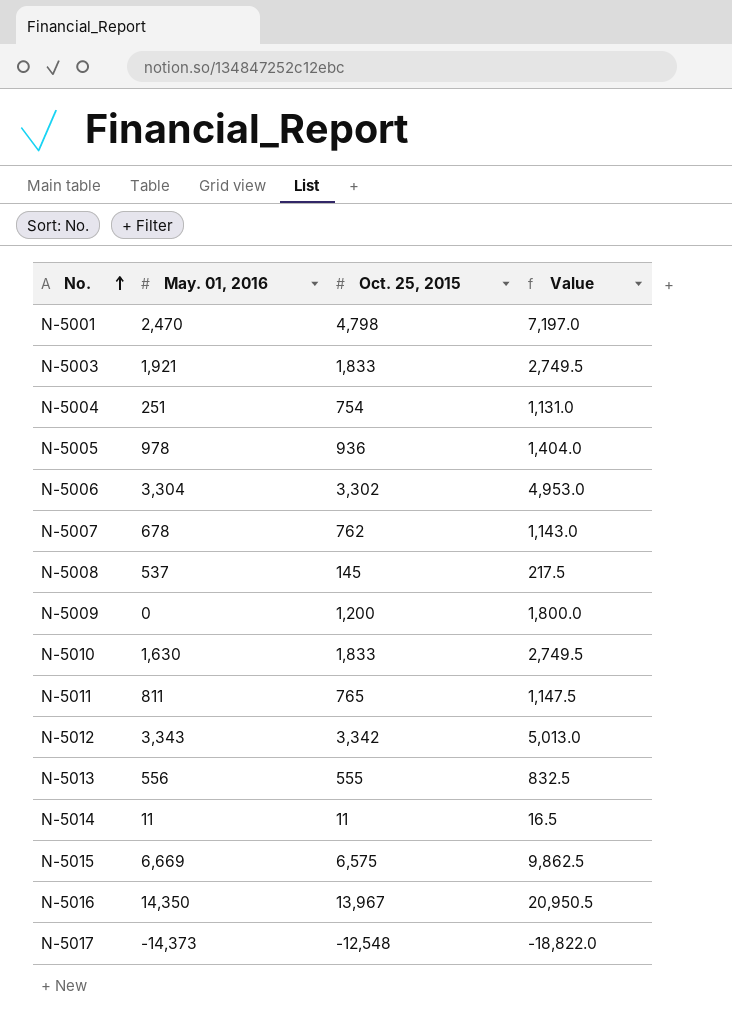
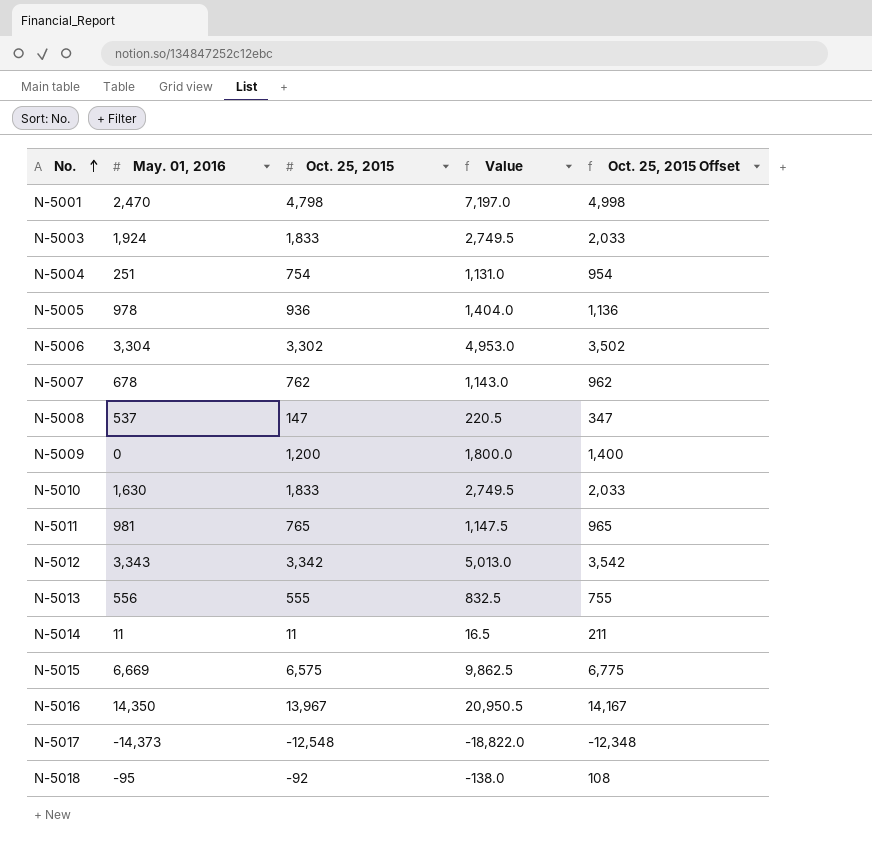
column Oct. 25, 2015 Offset | formula: none -> [Oct. 25, 2015] + 200
N-5003 | May. 01, 2016: 1,921 -> 1,924
N-5008 | Oct. 25, 2015: 145 -> 147
N-5008 | Value: 217.5 -> 220.5
N-5011 | May. 01, 2016: 811 -> 981
row N-5018: none -> -95 | -92 | -138.0 | 108

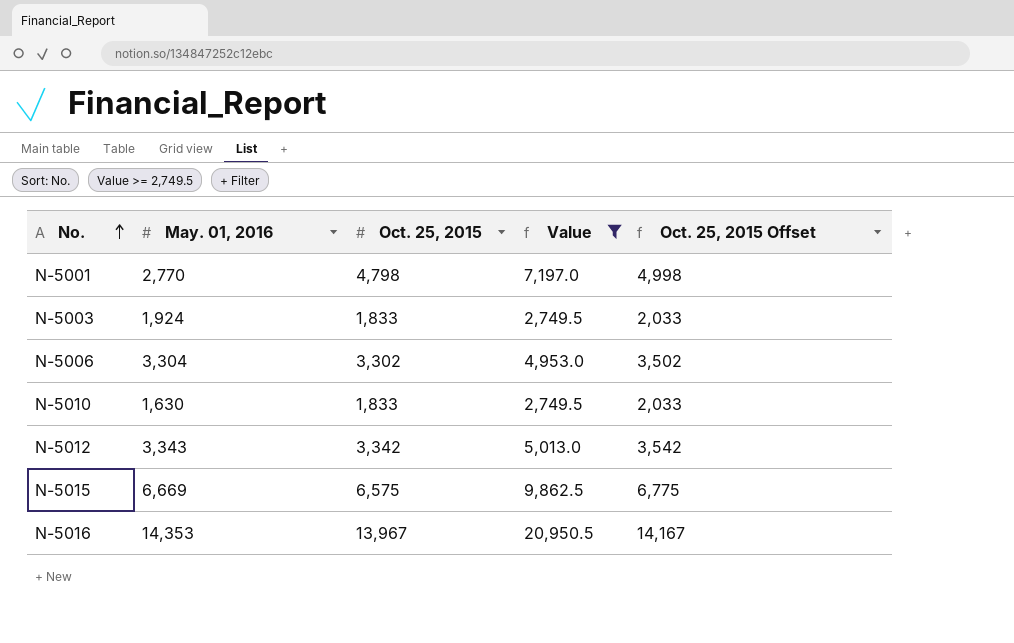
filter: none -> Value >= 2,749.5
N-5001 | May. 01, 2016: 2,470 -> 2,770
N-5016 | May. 01, 2016: 14,350 -> 14,353

